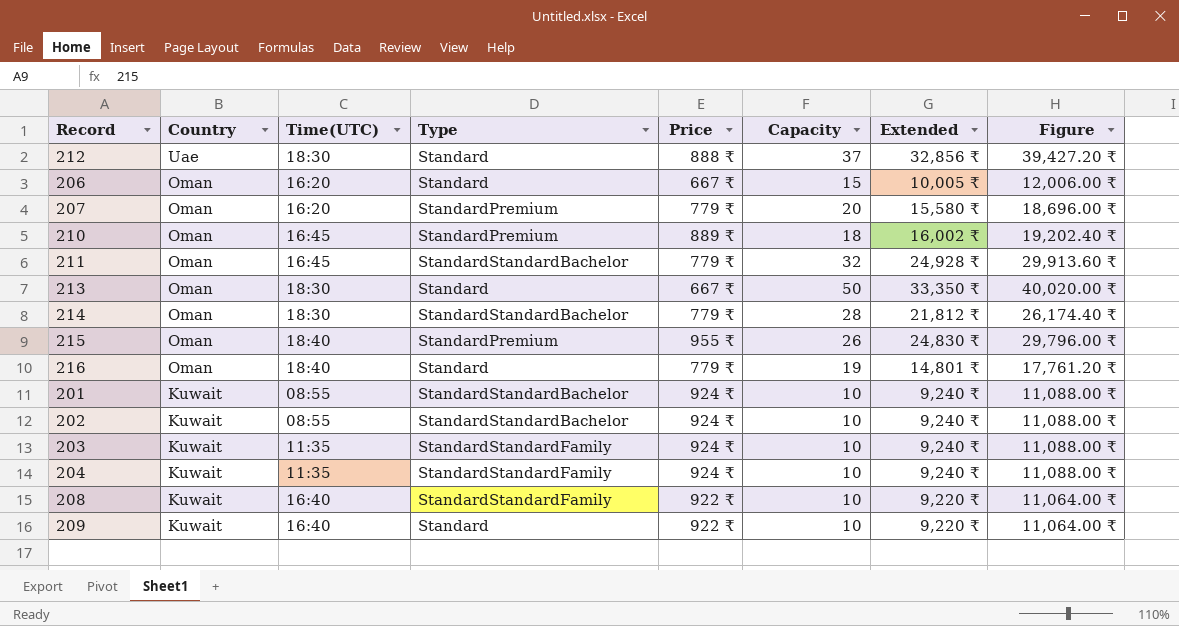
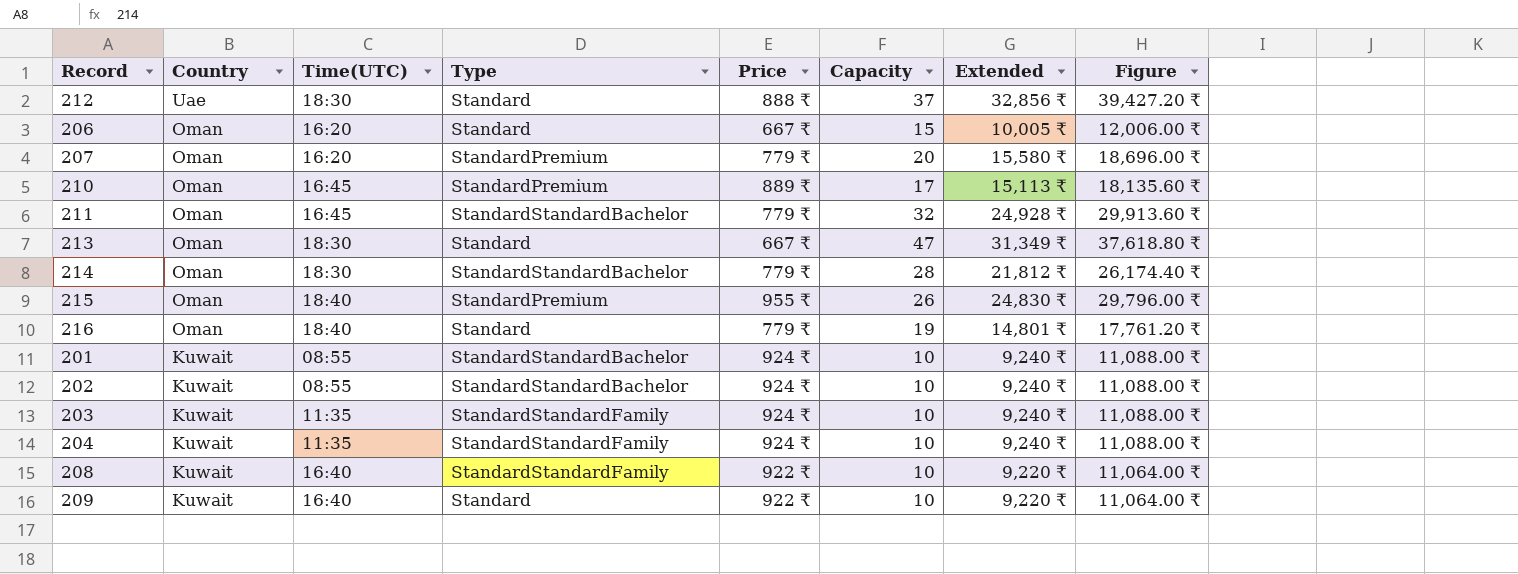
210 | Capacity: 18 -> 17
210 | Extended: 16,002 ₹ -> 15,113 ₹
210 | Figure: 19,202.40 ₹ -> 18,135.60 ₹
213 | Capacity: 50 -> 47
213 | Extended: 33,350 ₹ -> 31,349 ₹
213 | Figure: 40,020.00 ₹ -> 37,618.80 ₹

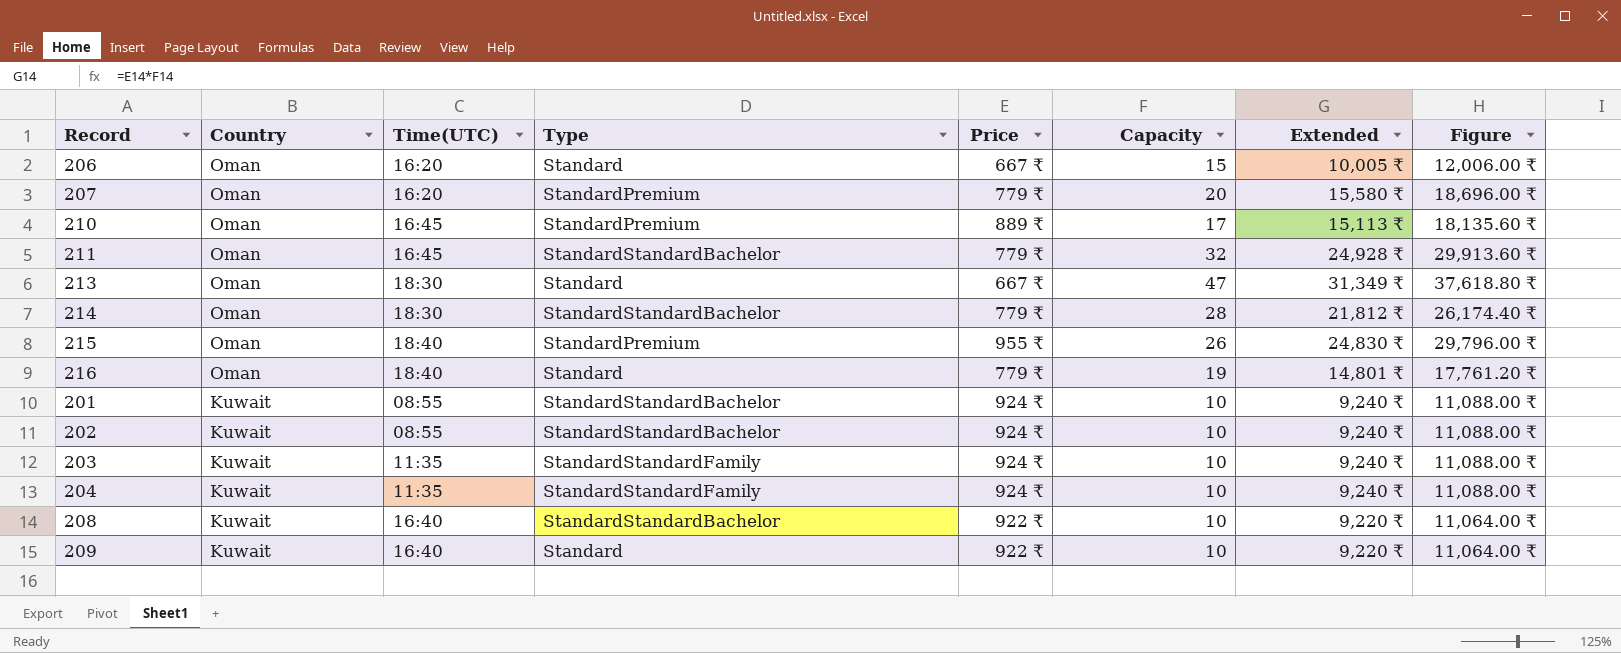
row 212: Uae | 18:30 | Standard | 888 ₹ | 37 | 32,856 ₹ | 39,427.20 ₹ -> none
208 | Type: StandardStandardFamily -> StandardStandardBachelor

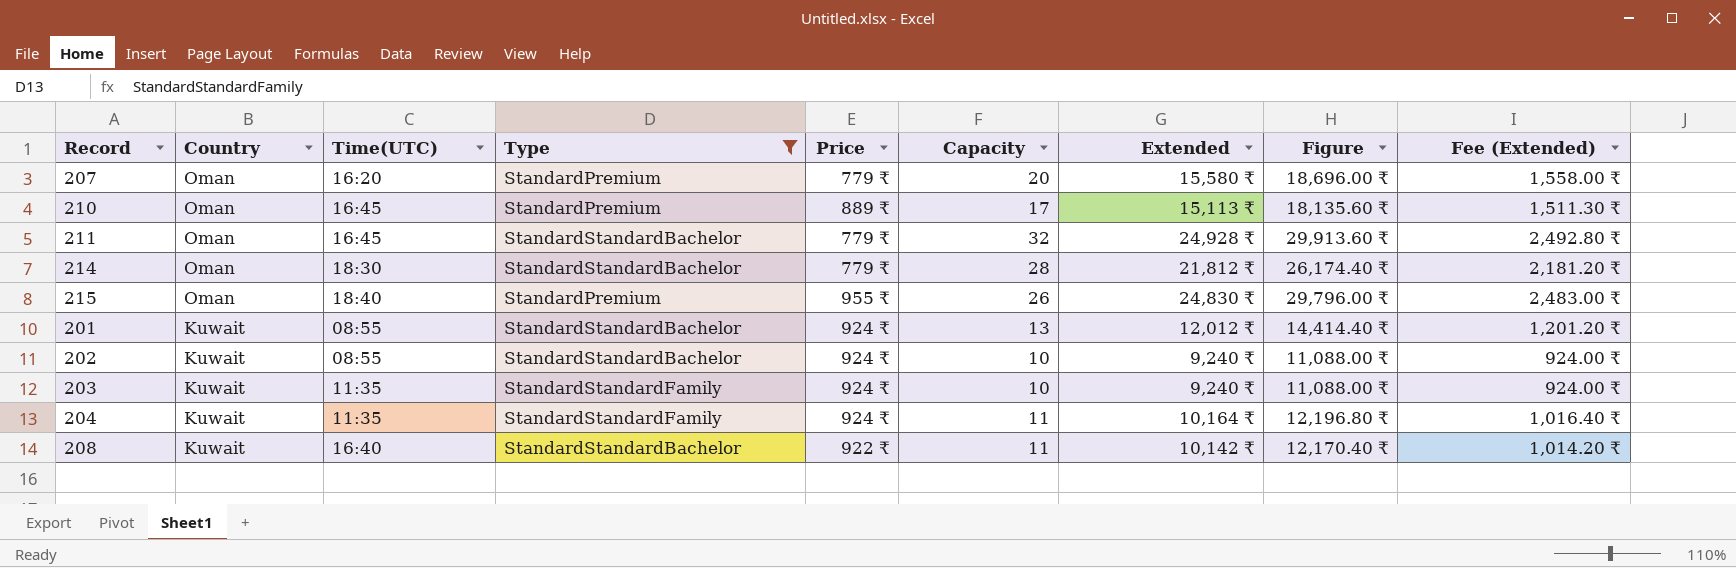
filter: none -> Type != Standard
column Fee (Extended) | formula: none -> [Extended] * 0.1
201 | Capacity: 10 -> 13
201 | Extended: 9,240 ₹ -> 12,012 ₹
201 | Figure: 11,088.00 ₹ -> 14,414.40 ₹
204 | Capacity: 10 -> 11
204 | Extended: 9,240 ₹ -> 10,164 ₹
204 | Figure: 11,088.00 ₹ -> 12,196.80 ₹
208 | Capacity: 10 -> 11
208 | Extended: 9,220 ₹ -> 10,142 ₹
208 | Figure: 11,064.00 ₹ -> 12,170.40 ₹

